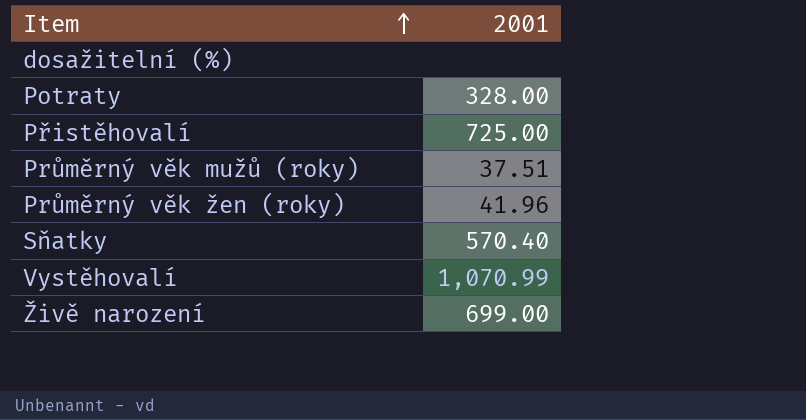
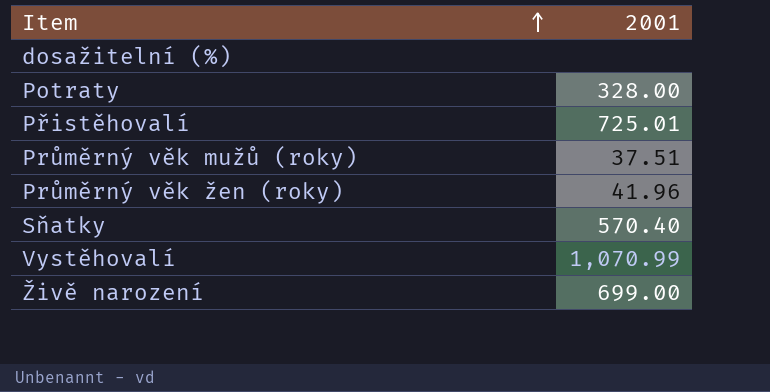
Přistěhovalí | 2001: 725.00 -> 725.01

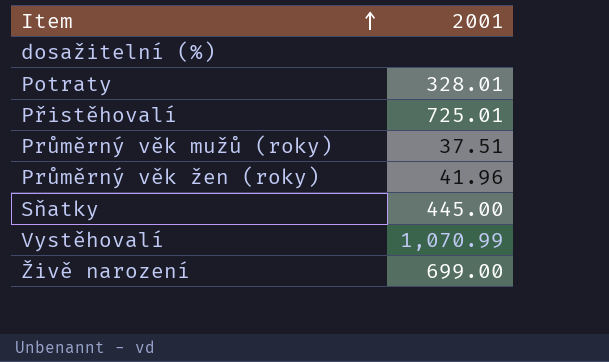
Potraty | 2001: 328.00 -> 328.01
Sňatky | 2001: 570.40 -> 445.00

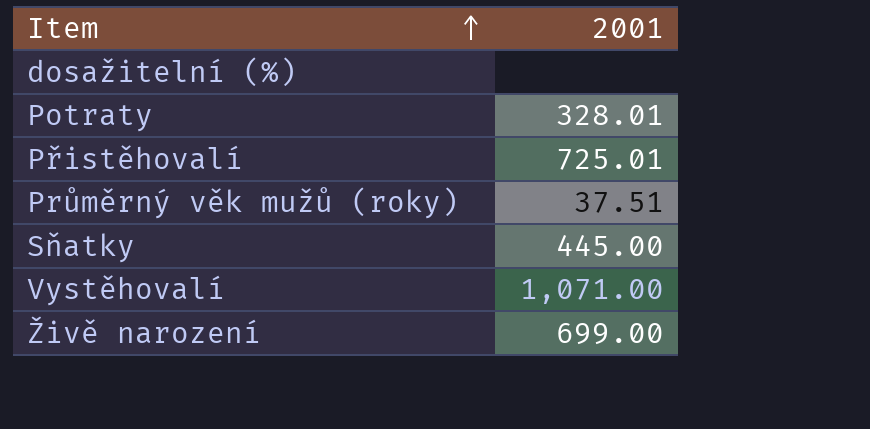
row Průměrný věk žen (roky): 41.96 -> none
Vystěhovalí | 2001: 1,070.99 -> 1,071.00

